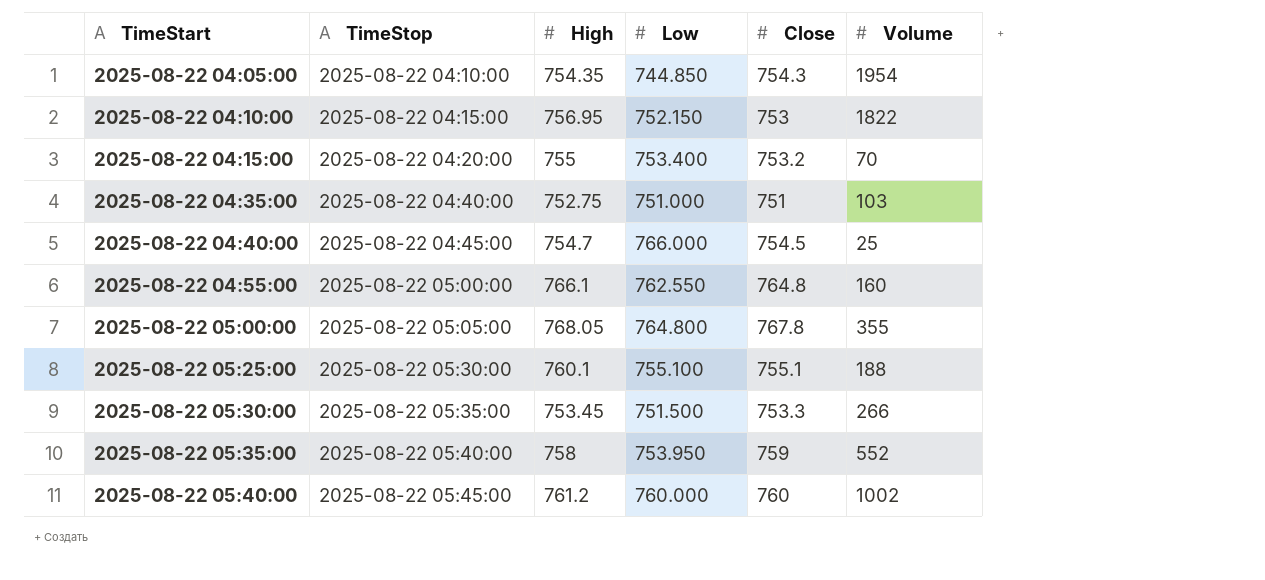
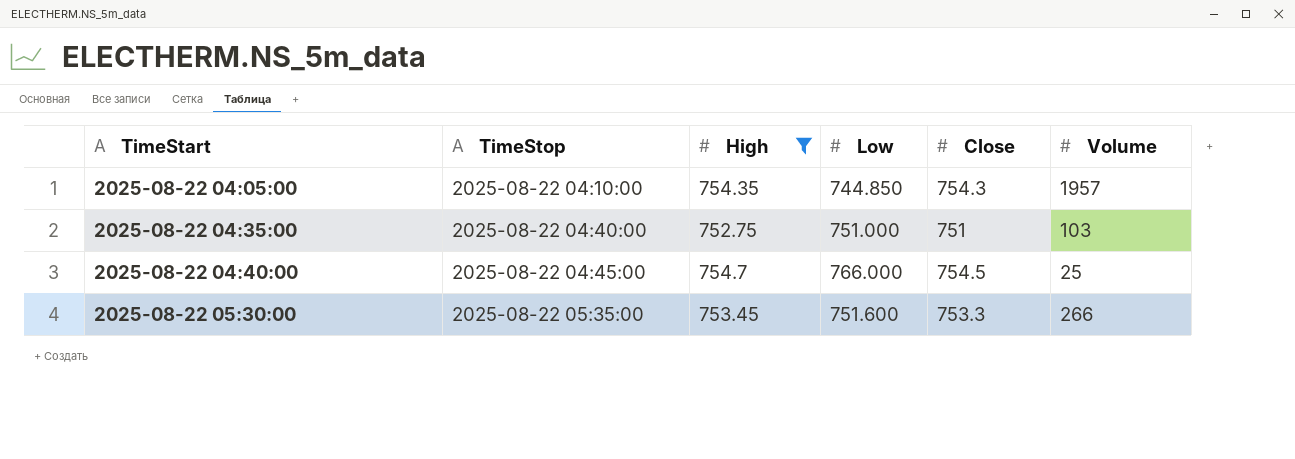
filter: none -> High <= 754.7
2025-08-22 04:05:00 | Volume: 1954 -> 1957
2025-08-22 05:30:00 | Low: 751.500 -> 751.600

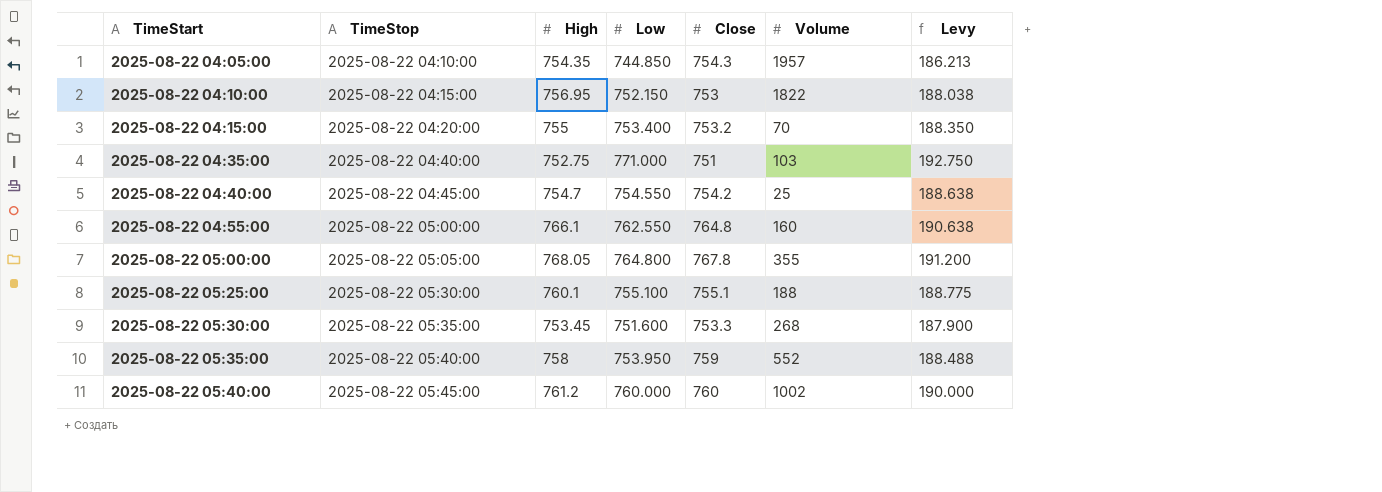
filter: High <= 754.7 -> none
column Levy | formula: none -> [Low] * 0.25
2025-08-22 04:35:00 | Low: 751.000 -> 771.000
2025-08-22 04:40:00 | Low: 766.000 -> 754.550
2025-08-22 04:40:00 | Close: 754.5 -> 754.2
2025-08-22 05:30:00 | Volume: 266 -> 268

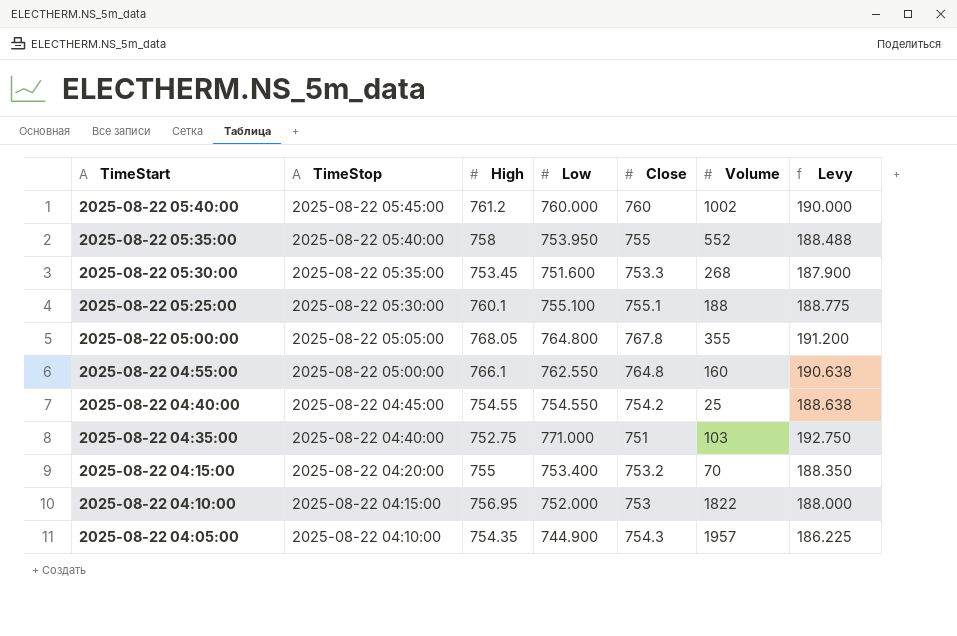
row order: TimeStart ascending -> TimeStart descending
2025-08-22 05:35:00 | Close: 759 -> 755
2025-08-22 04:40:00 | High: 754.7 -> 754.55
2025-08-22 04:10:00 | Low: 752.150 -> 752.000
2025-08-22 04:10:00 | Levy: 188.038 -> 188.000
2025-08-22 04:05:00 | Low: 744.850 -> 744.900
2025-08-22 04:05:00 | Levy: 186.213 -> 186.225

